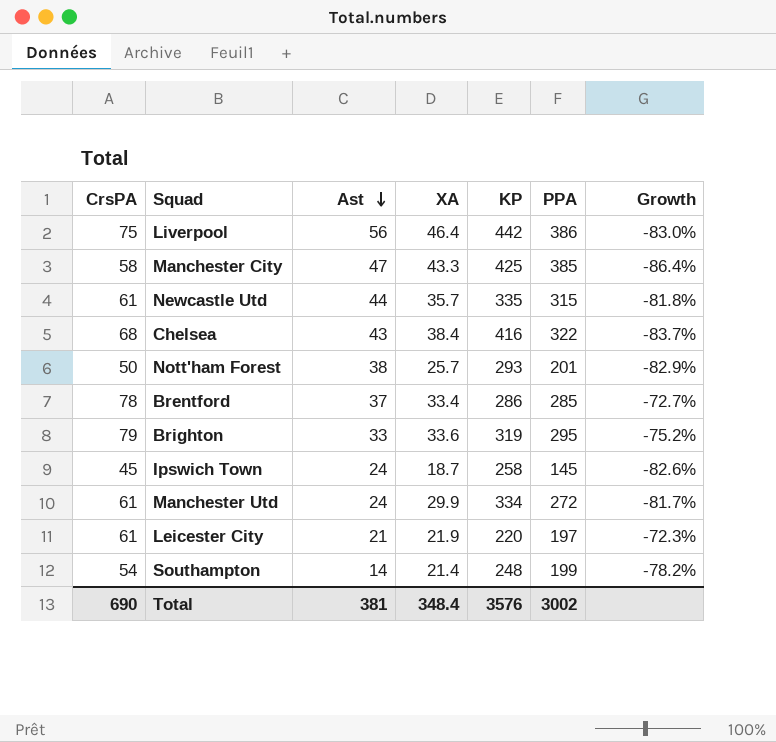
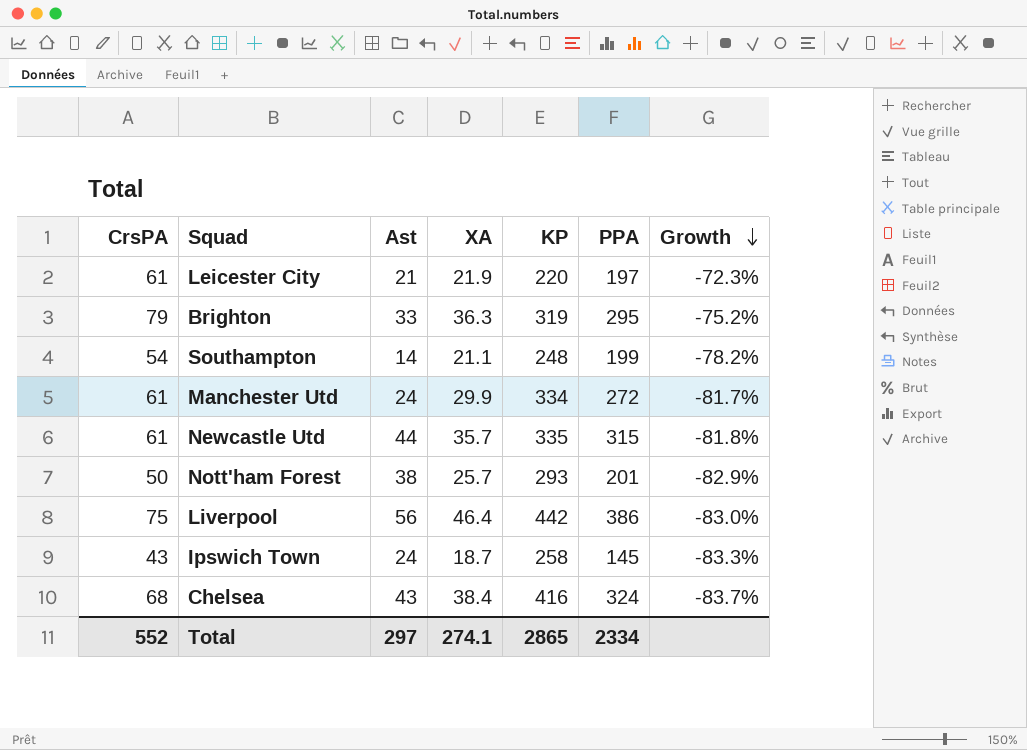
row order: Ast descending -> Growth descending
row Manchester City: 58 | 47 | 43.3 | 425 | 385 | -86.4% -> none
row Brentford: 78 | 37 | 33.4 | 286 | 285 | -72.7% -> none
Brighton | XA: 33.6 -> 36.3
Southampton | XA: 21.4 -> 21.1
Ipswich Town | CrsPA: 45 -> 43
Ipswich Town | Growth: -82.6% -> -83.3%
Chelsea | PPA: 322 -> 324
Total | CrsPA: 690 -> 552
Total | Ast: 381 -> 297
Total | XA: 348.4 -> 274.1
Total | KP: 3576 -> 2865
Total | PPA: 3002 -> 2334

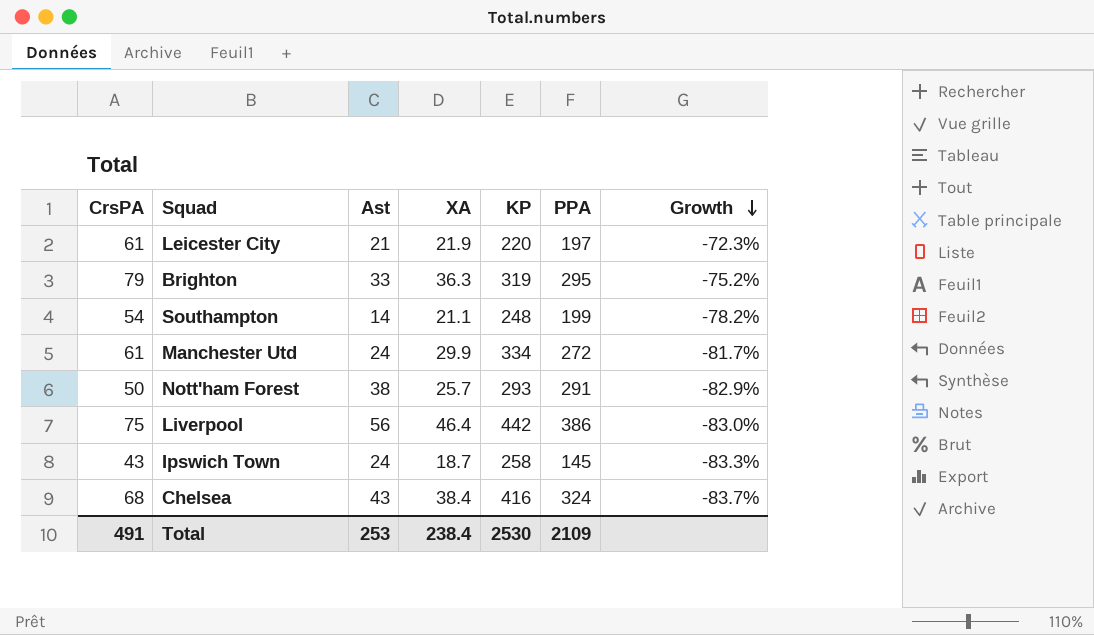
row Newcastle Utd: 61 | 44 | 35.7 | 335 | 315 | -81.8% -> none
Nott'ham Forest | PPA: 201 -> 291
Total | CrsPA: 552 -> 491
Total | Ast: 297 -> 253
Total | XA: 274.1 -> 238.4
Total | KP: 2865 -> 2530
Total | PPA: 2334 -> 2109

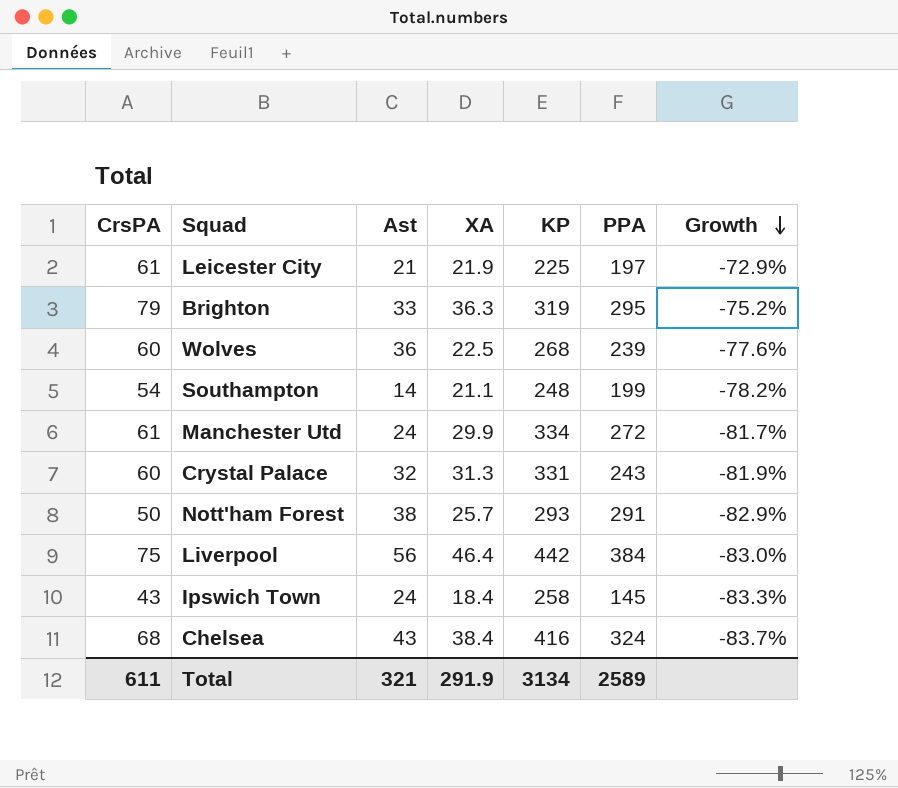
Leicester City | KP: 220 -> 225
Leicester City | Growth: -72.3% -> -72.9%
row Wolves: none -> 60 | 36 | 22.5 | 268 | 239 | -77.6%
row Crystal Palace: none -> 60 | 32 | 31.3 | 331 | 243 | -81.9%
Liverpool | PPA: 386 -> 384
Ipswich Town | XA: 18.7 -> 18.4
Total | CrsPA: 491 -> 611
Total | Ast: 253 -> 321
Total | XA: 238.4 -> 291.9
Total | KP: 2530 -> 3134
Total | PPA: 2109 -> 2589

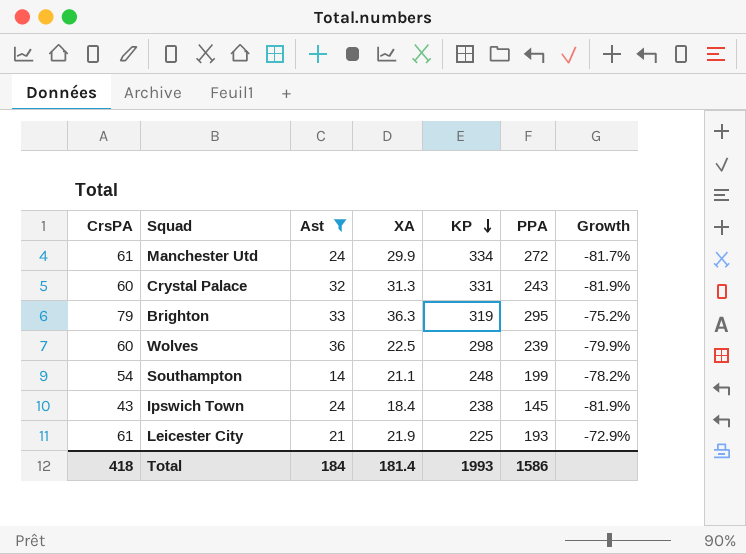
filter: none -> Ast <= 36
row order: Growth descending -> KP descending
Wolves | KP: 268 -> 298
Wolves | Growth: -77.6% -> -79.9%
Ipswich Town | KP: 258 -> 238
Ipswich Town | Growth: -83.3% -> -81.9%
Leicester City | PPA: 197 -> 193
Total | CrsPA: 611 -> 418
Total | Ast: 321 -> 184
Total | XA: 291.9 -> 181.4
Total | KP: 3134 -> 1993
Total | PPA: 2589 -> 1586

